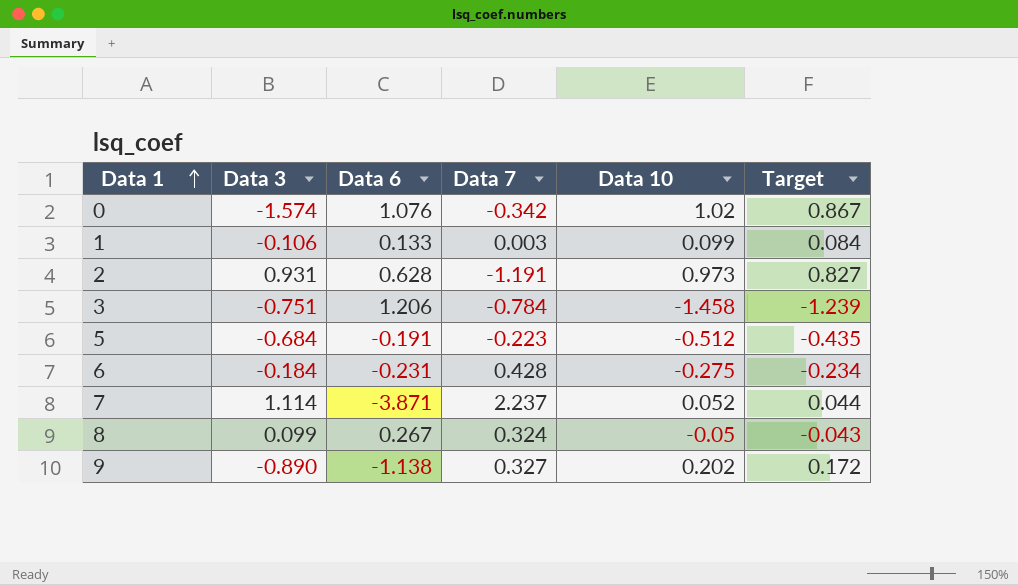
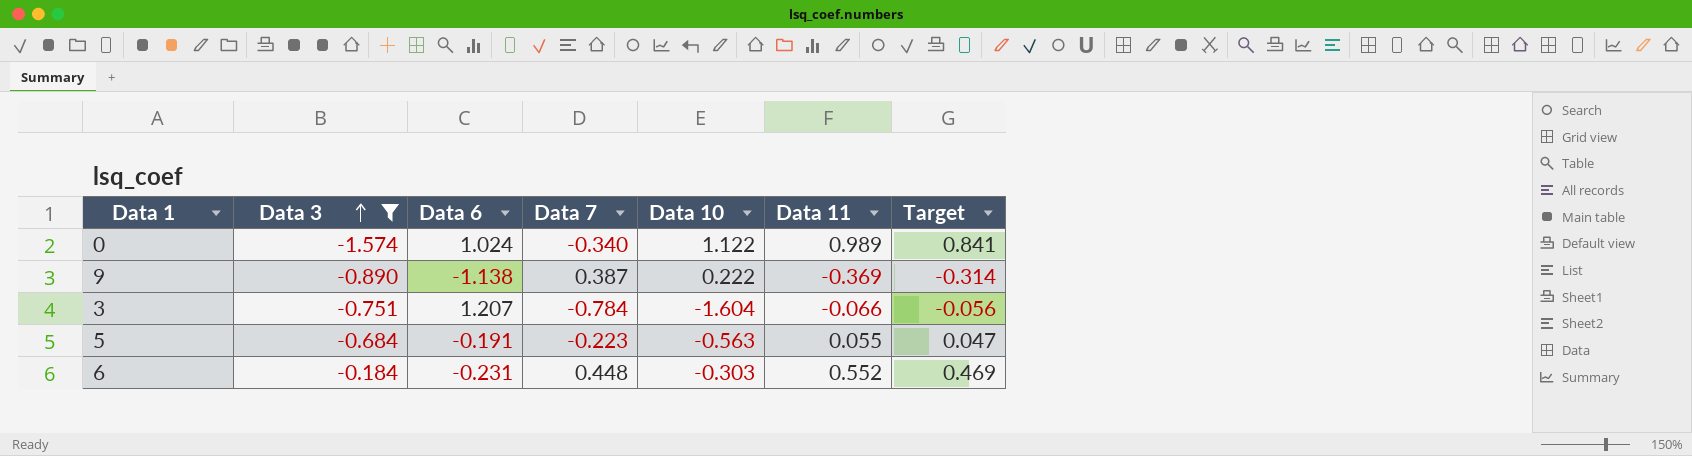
filter: none -> Data 3 <= -0.184
row order: Data 1 ascending -> Data 3 ascending
column Data 11 | position: none -> 6
column Target | formula: [Data 10] * 0.85 -> [Data 11] * 0.85
0 | Data 6: 1.076 -> 1.024
0 | Data 7: -0.342 -> -0.340
0 | Data 10: 1.02 -> 1.122
9 | Data 7: 0.327 -> 0.387
9 | Data 10: 0.202 -> 0.222
3 | Data 6: 1.206 -> 1.207
3 | Data 10: -1.458 -> -1.604
5 | Data 10: -0.512 -> -0.563
6 | Data 7: 0.428 -> 0.448
6 | Data 10: -0.275 -> -0.303

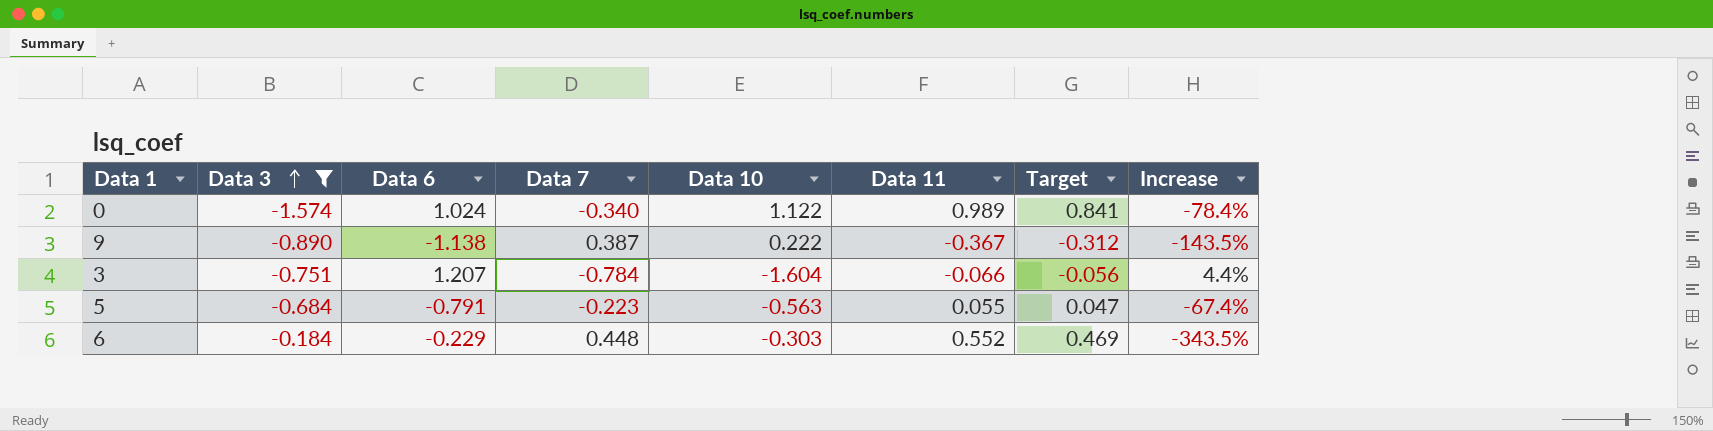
column Increase | formula: none -> ([Data 7] - [Data 3]) / [Data 3]
9 | Data 11: -0.369 -> -0.367
9 | Target: -0.314 -> -0.312
5 | Data 6: -0.191 -> -0.791
6 | Data 6: -0.231 -> -0.229

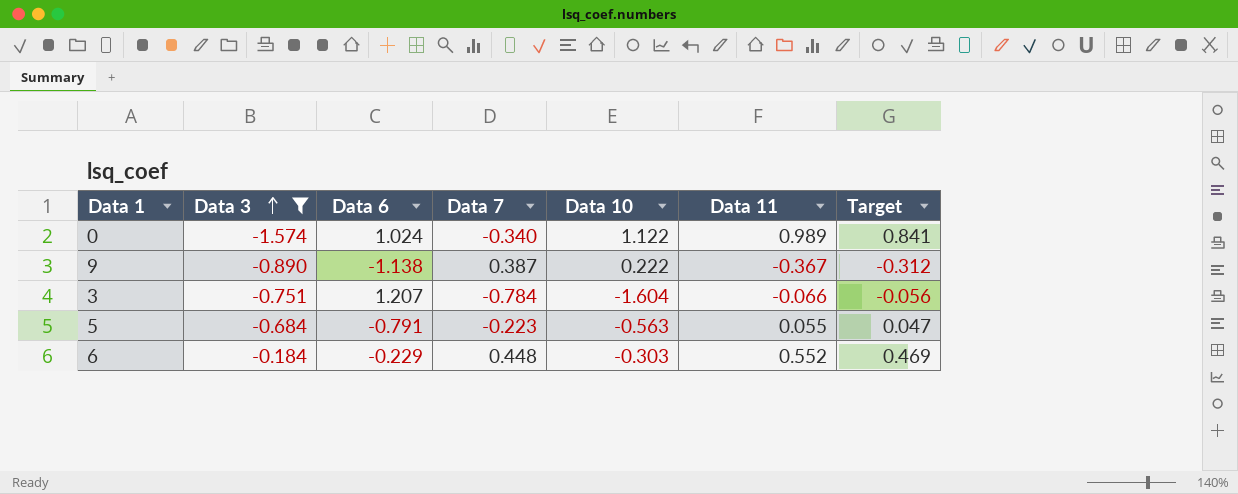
column Increase | formula: ([Data 7] - [Data 3]) / [Data 3] -> none

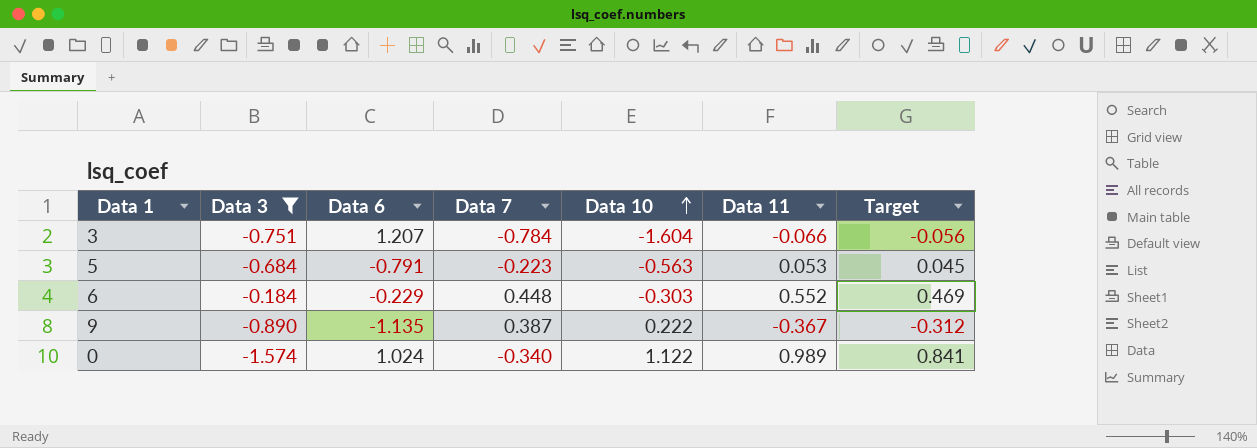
row order: Data 3 ascending -> Data 10 ascending
5 | Data 11: 0.055 -> 0.053
5 | Target: 0.047 -> 0.045
9 | Data 6: -1.138 -> -1.135

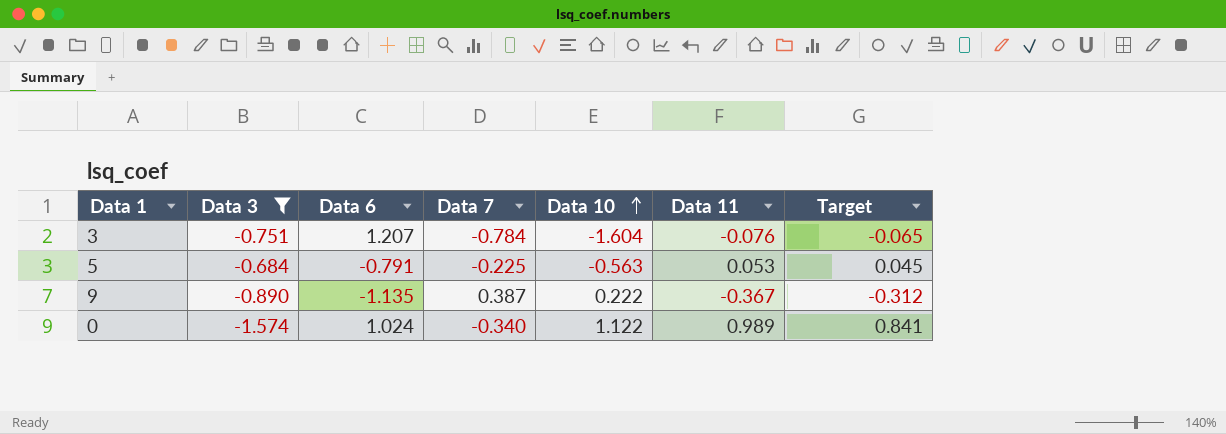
row 6: -0.184 | -0.229 | 0.448 | -0.303 | 0.552 | 0.469 -> none
3 | Data 11: -0.066 -> -0.076
3 | Target: -0.056 -> -0.065
5 | Data 7: -0.223 -> -0.225

